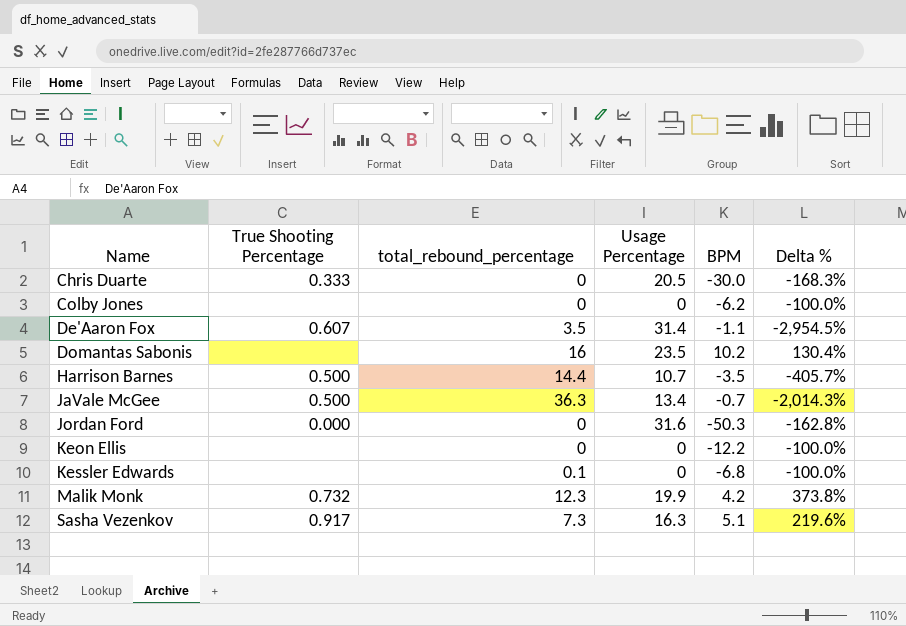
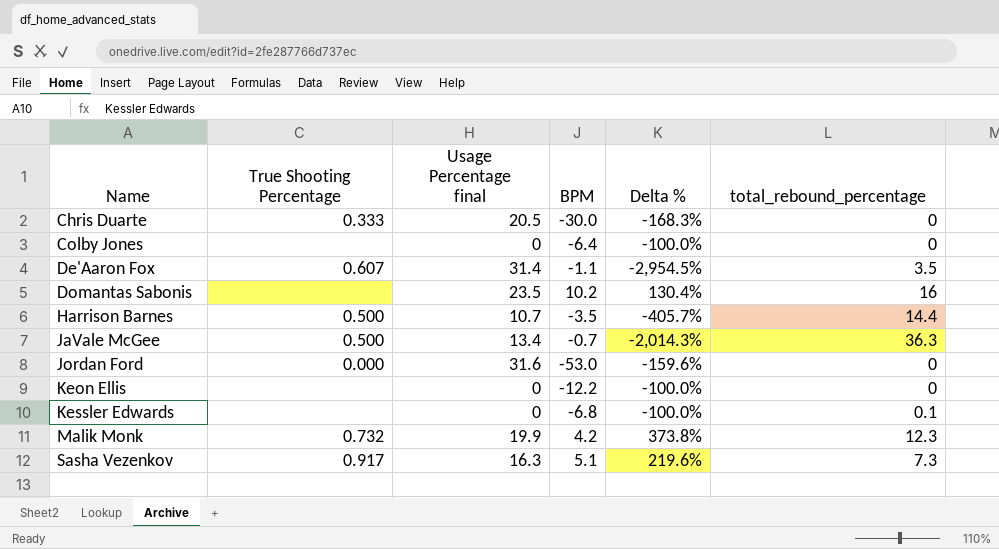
column name: Usage Percentage -> Usage Percentage final
column total_rebound_percentage | position: 3 -> 6
Colby Jones | BPM: -6.2 -> -6.4
Jordan Ford | BPM: -50.3 -> -53.0
Jordan Ford | Delta %: -162.8% -> -159.6%

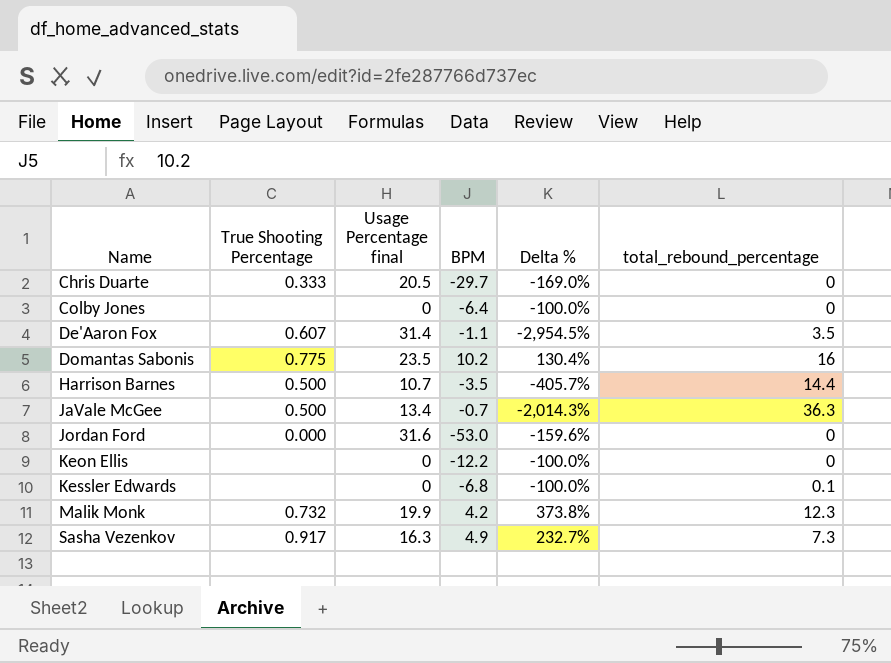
Chris Duarte | BPM: -30.0 -> -29.7
Chris Duarte | Delta %: -168.3% -> -169.0%
Domantas Sabonis | True Shooting Percentage: none -> 0.775
Sasha Vezenkov | BPM: 5.1 -> 4.9
Sasha Vezenkov | Delta %: 219.6% -> 232.7%

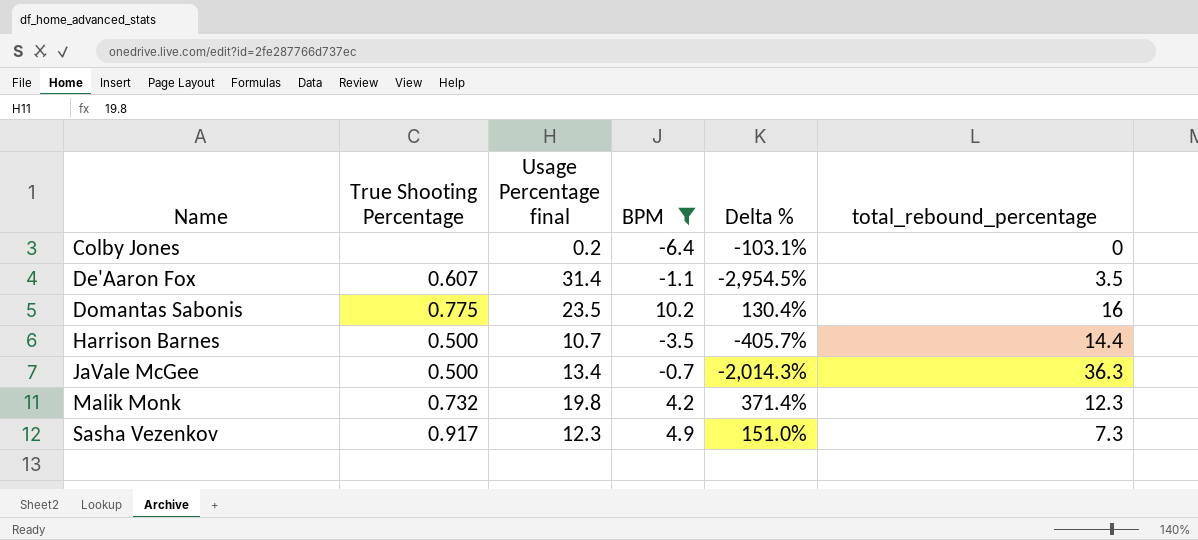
filter: none -> BPM >= -6.4
Colby Jones | Usage Percentage final: 0 -> 0.2
Colby Jones | Delta %: -100.0% -> -103.1%
Malik Monk | Usage Percentage final: 19.9 -> 19.8
Malik Monk | Delta %: 373.8% -> 371.4%
Sasha Vezenkov | Usage Percentage final: 16.3 -> 12.3
Sasha Vezenkov | Delta %: 232.7% -> 151.0%

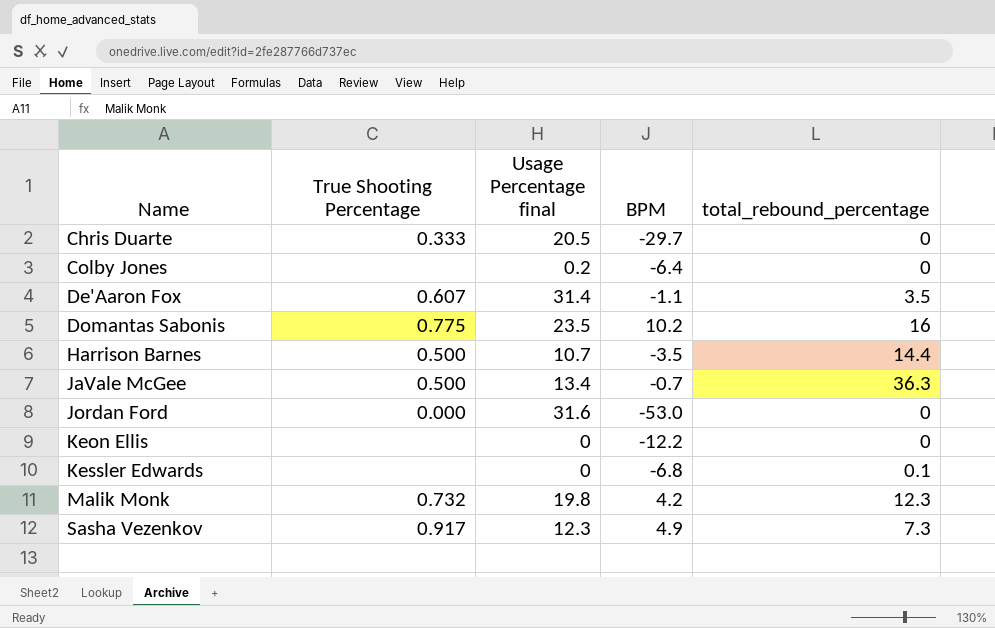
filter: BPM >= -6.4 -> none
column Delta % | formula: ([Usage Percentage final] - [BPM]) / [BPM] -> none

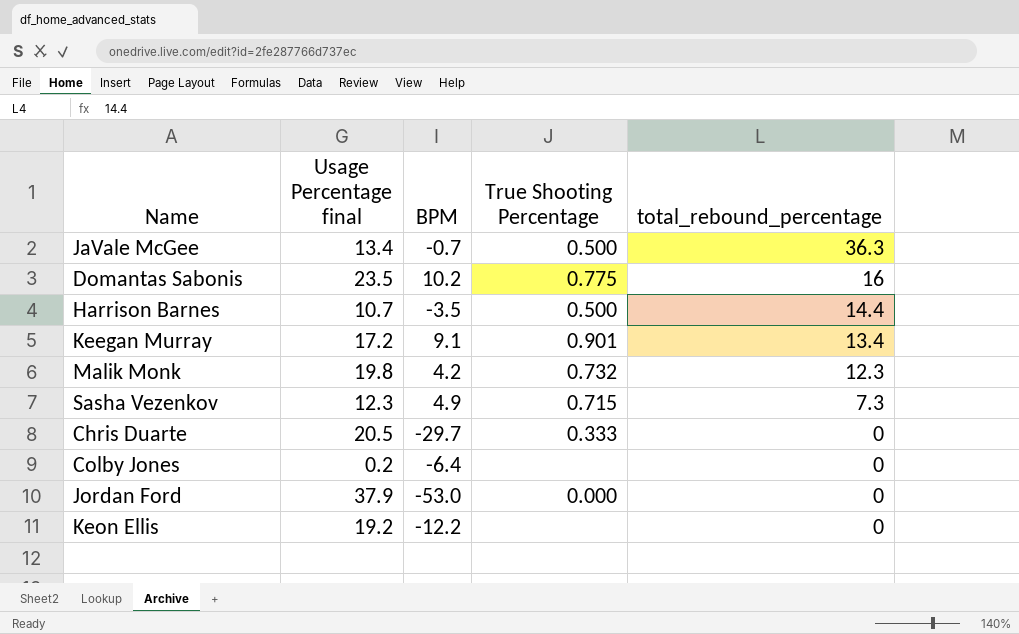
row order: Name ascending -> total_rebound_percentage descending
column True Shooting Percentage | position: 2 -> 4
row De'Aaron Fox: 0.607 | 31.4 | -1.1 | 3.5 -> none
row Kessler Edwards: none | 0 | -6.8 | 0.1 -> none
row Keegan Murray: none -> 17.2 | 9.1 | 0.901 | 13.4
Sasha Vezenkov | True Shooting Percentage: 0.917 -> 0.715
Jordan Ford | Usage Percentage final: 31.6 -> 37.9
Keon Ellis | Usage Percentage final: 0 -> 19.2

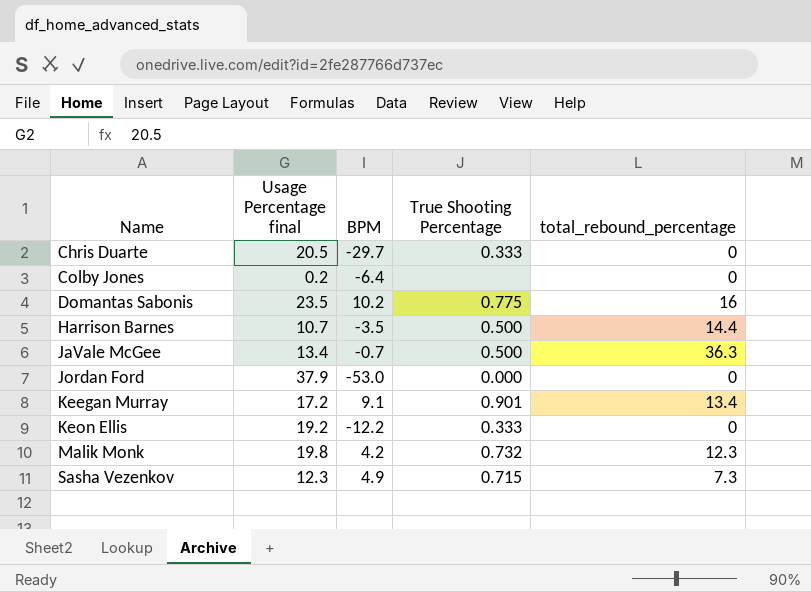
row order: total_rebound_percentage descending -> Name ascending
Keon Ellis | True Shooting Percentage: none -> 0.333

